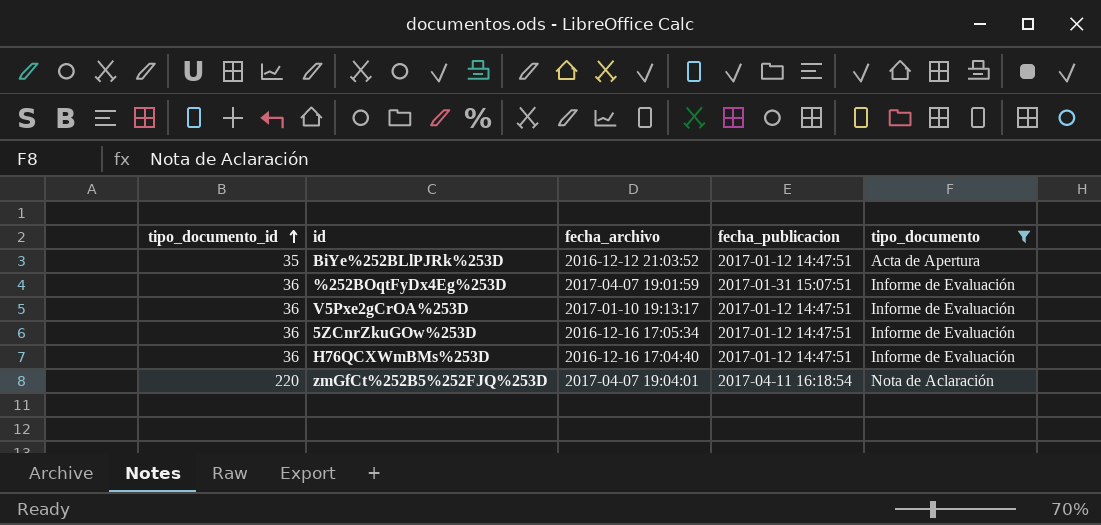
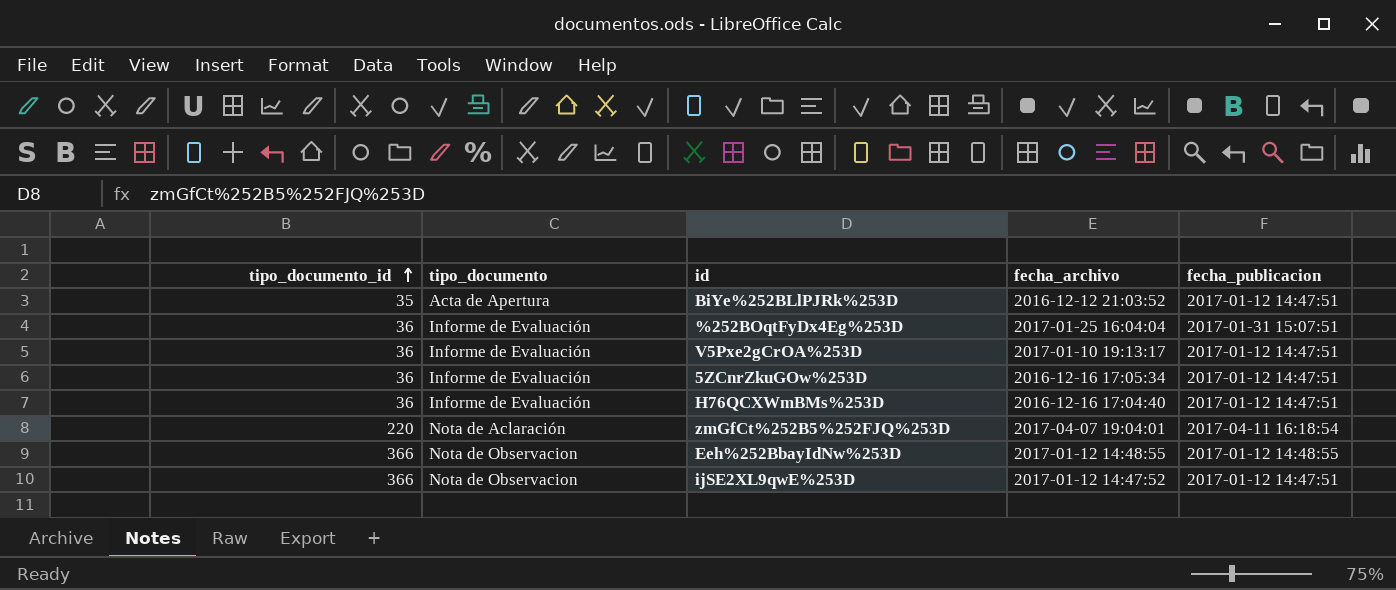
filter: tipo_documento != Nota de Observacion -> none
column tipo_documento | position: 5 -> 2
%252BOqtFyDx4Eg%253D | fecha_archivo: 2017-04-07 19:01:59 -> 2017-01-25 16:04:04

